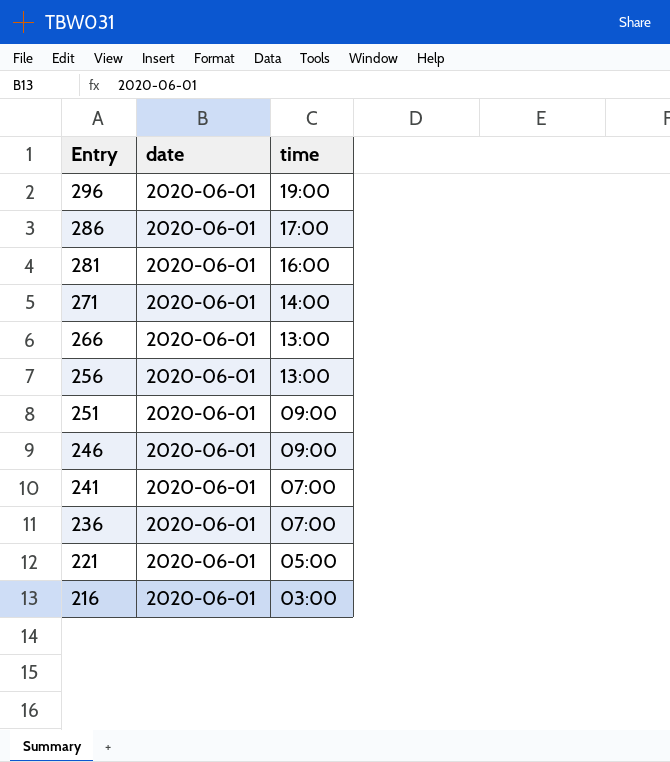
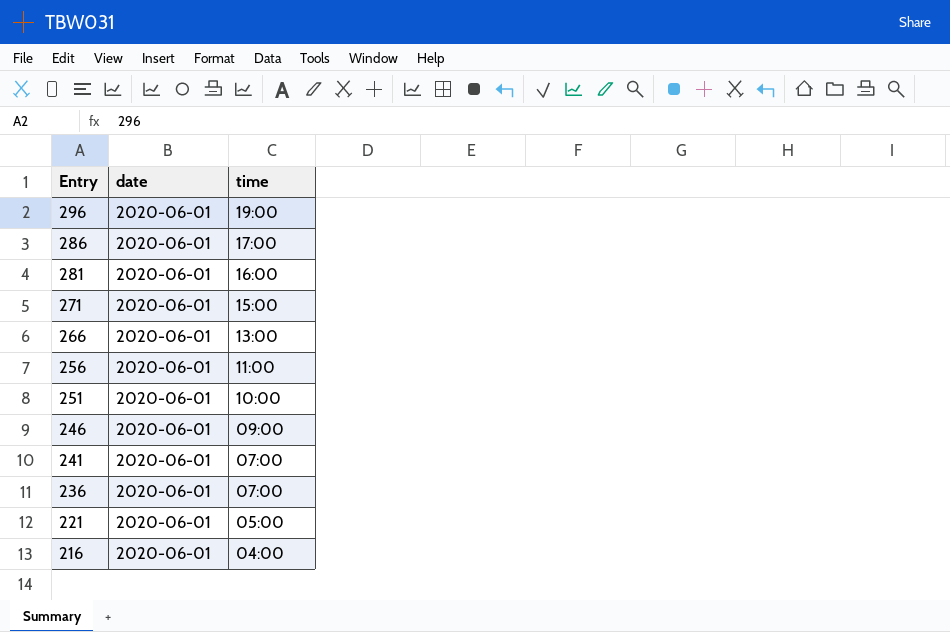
271 | time: 14:00 -> 15:00
256 | time: 13:00 -> 11:00
251 | time: 09:00 -> 10:00
216 | time: 03:00 -> 04:00

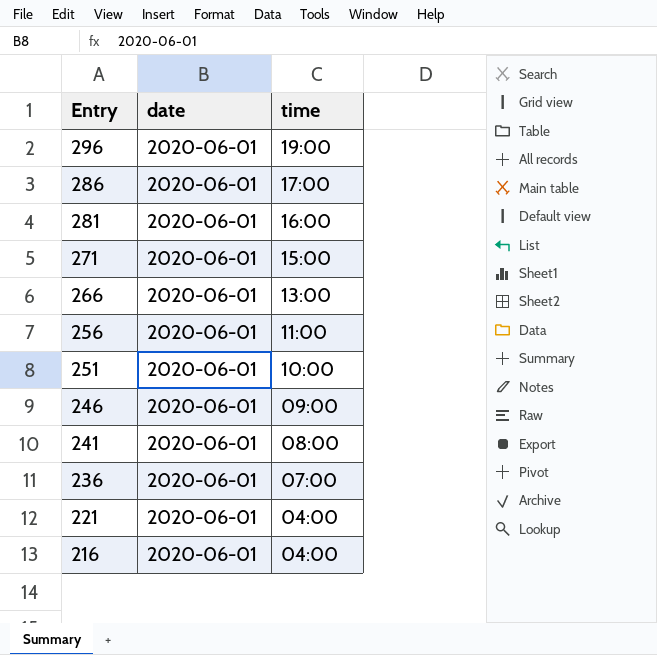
241 | time: 07:00 -> 08:00
221 | time: 05:00 -> 04:00

